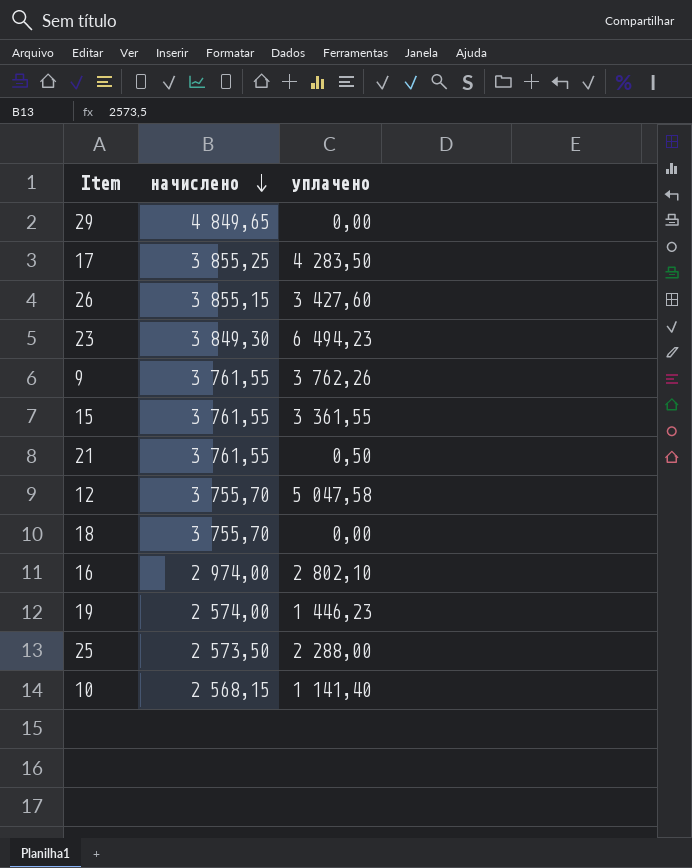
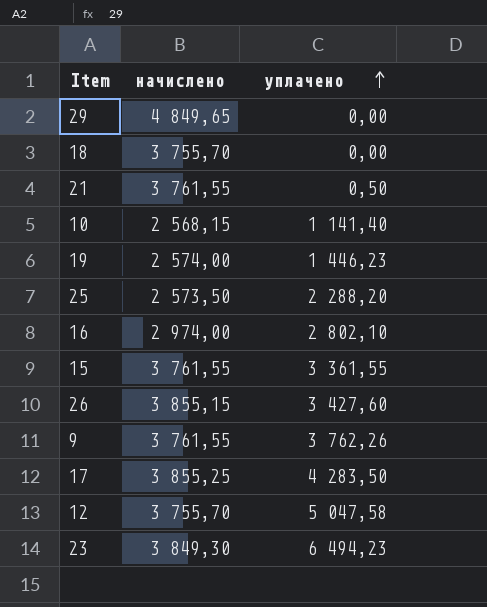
row order: начислено descending -> уплачено ascending
25 | уплачено: 2 288,00 -> 2 288,20

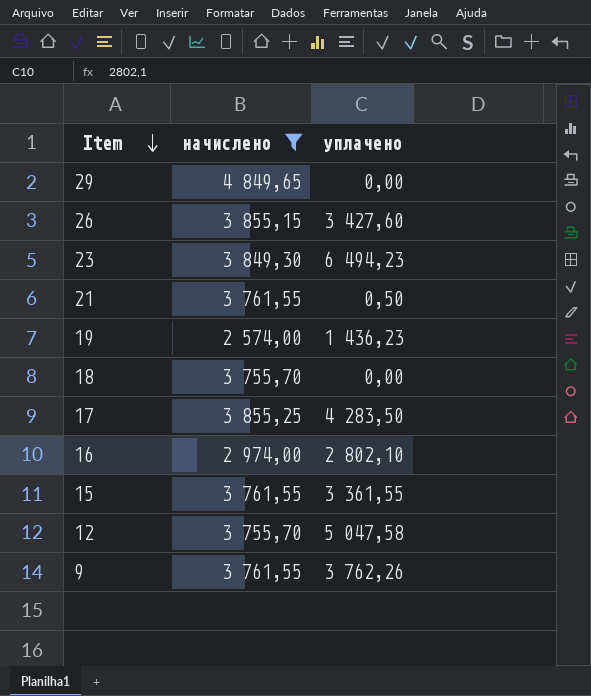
filter: none -> начислено >= 2 574,00
row order: уплачено ascending -> Item descending
19 | уплачено: 1 446,23 -> 1 436,23

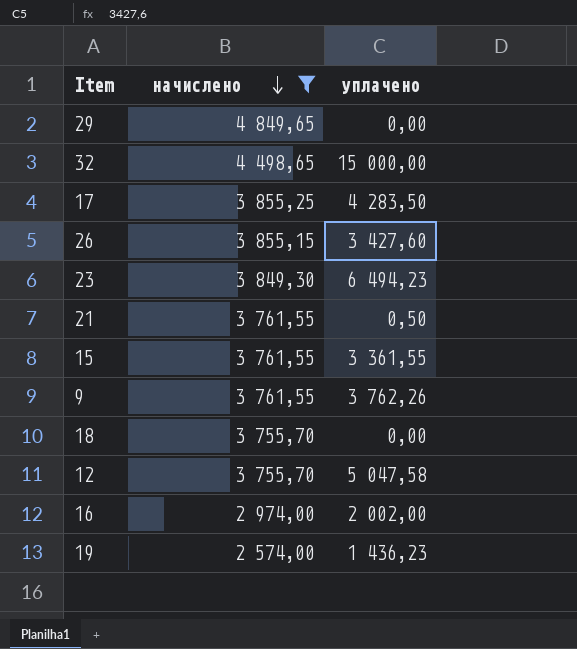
row order: Item descending -> начислено descending
row 32: none -> 4 498,65 | 15 000,00
16 | уплачено: 2 802,10 -> 2 002,00

